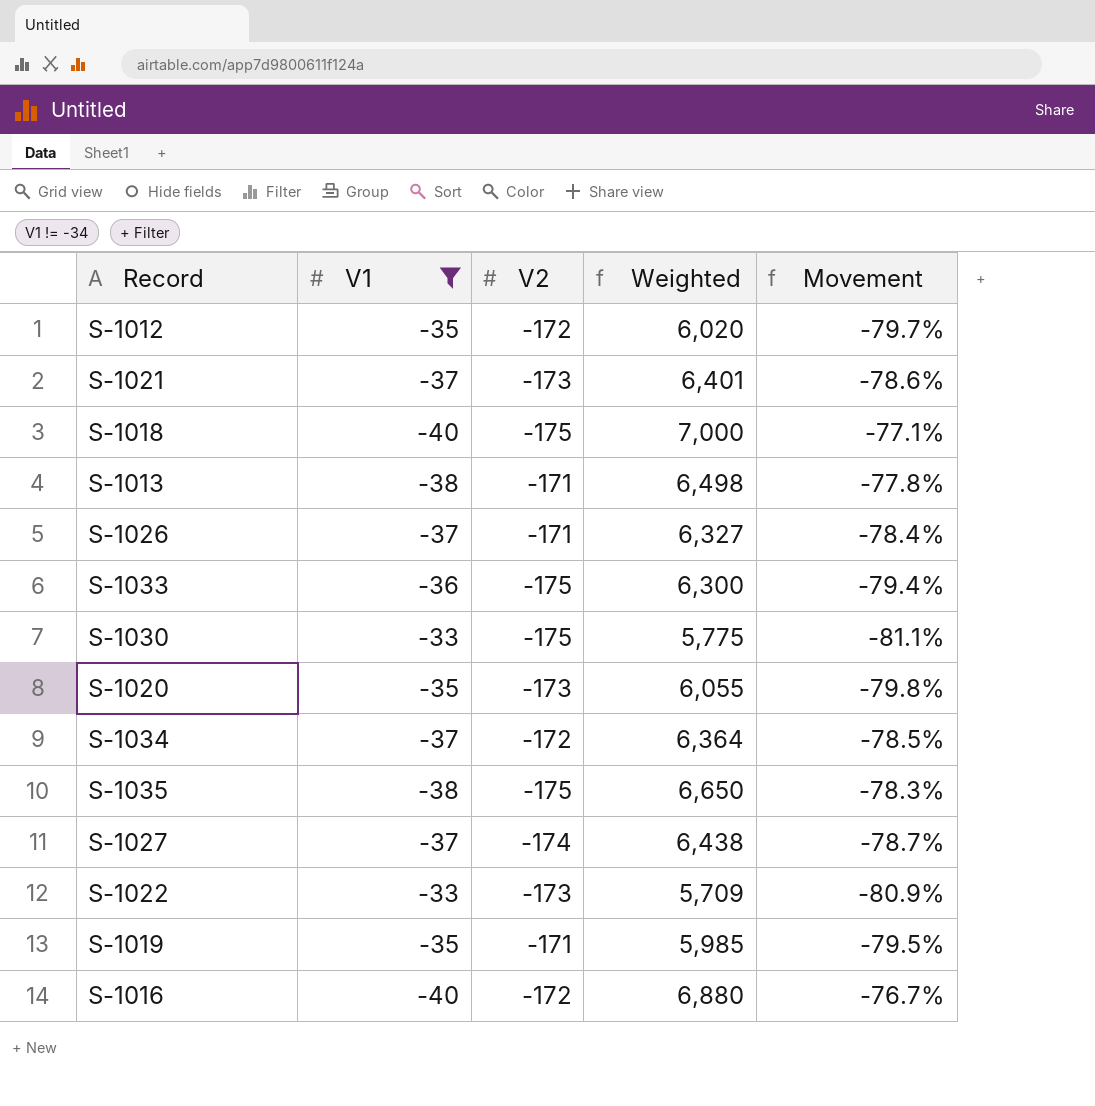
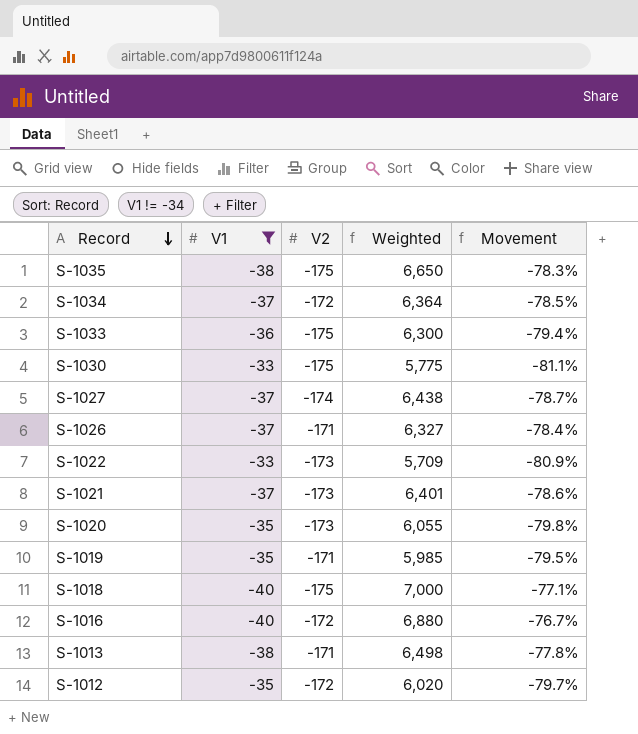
row order: none -> Record descending

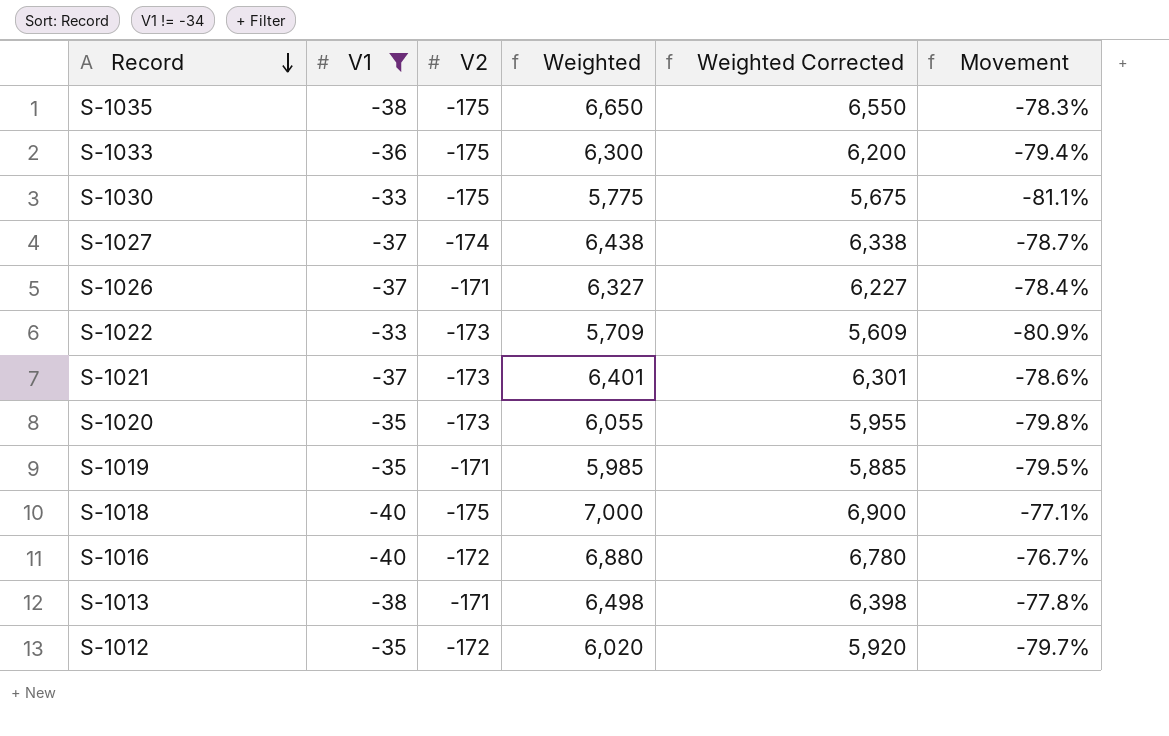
column Weighted Corrected | formula: none -> [Weighted] - 100
row S-1034: -37 | -172 | 6,364 | -78.5% -> none

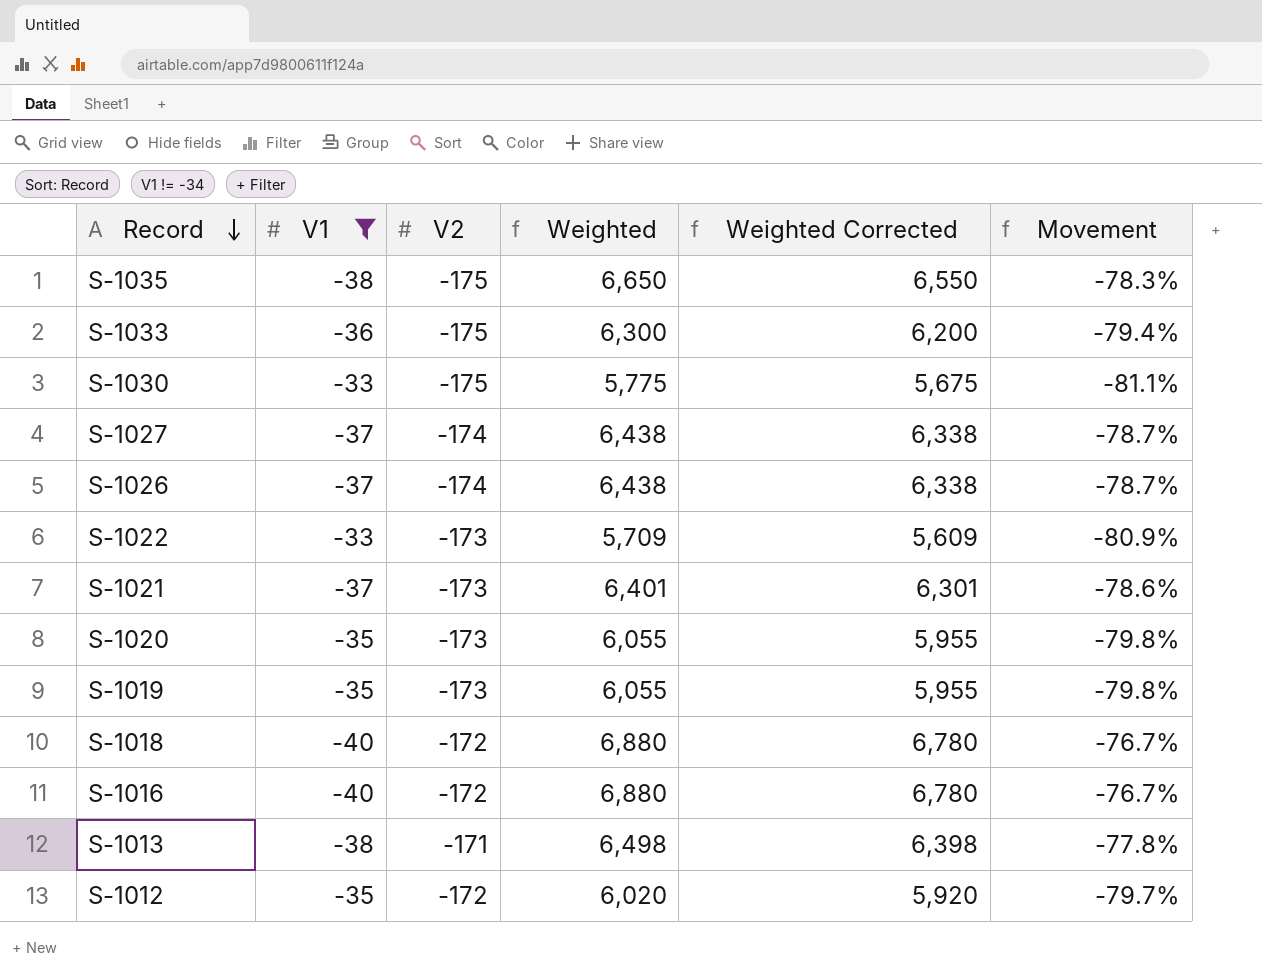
S-1026 | V2: -171 -> -174
S-1026 | Weighted: 6,327 -> 6,438
S-1026 | Weighted Corrected: 6,227 -> 6,338
S-1026 | Movement: -78.4% -> -78.7%
S-1019 | V2: -171 -> -173
S-1019 | Weighted: 5,985 -> 6,055
S-1019 | Weighted Corrected: 5,885 -> 5,955
S-1019 | Movement: -79.5% -> -79.8%
S-1018 | V2: -175 -> -172
S-1018 | Weighted: 7,000 -> 6,880
S-1018 | Weighted Corrected: 6,900 -> 6,780
S-1018 | Movement: -77.1% -> -76.7%

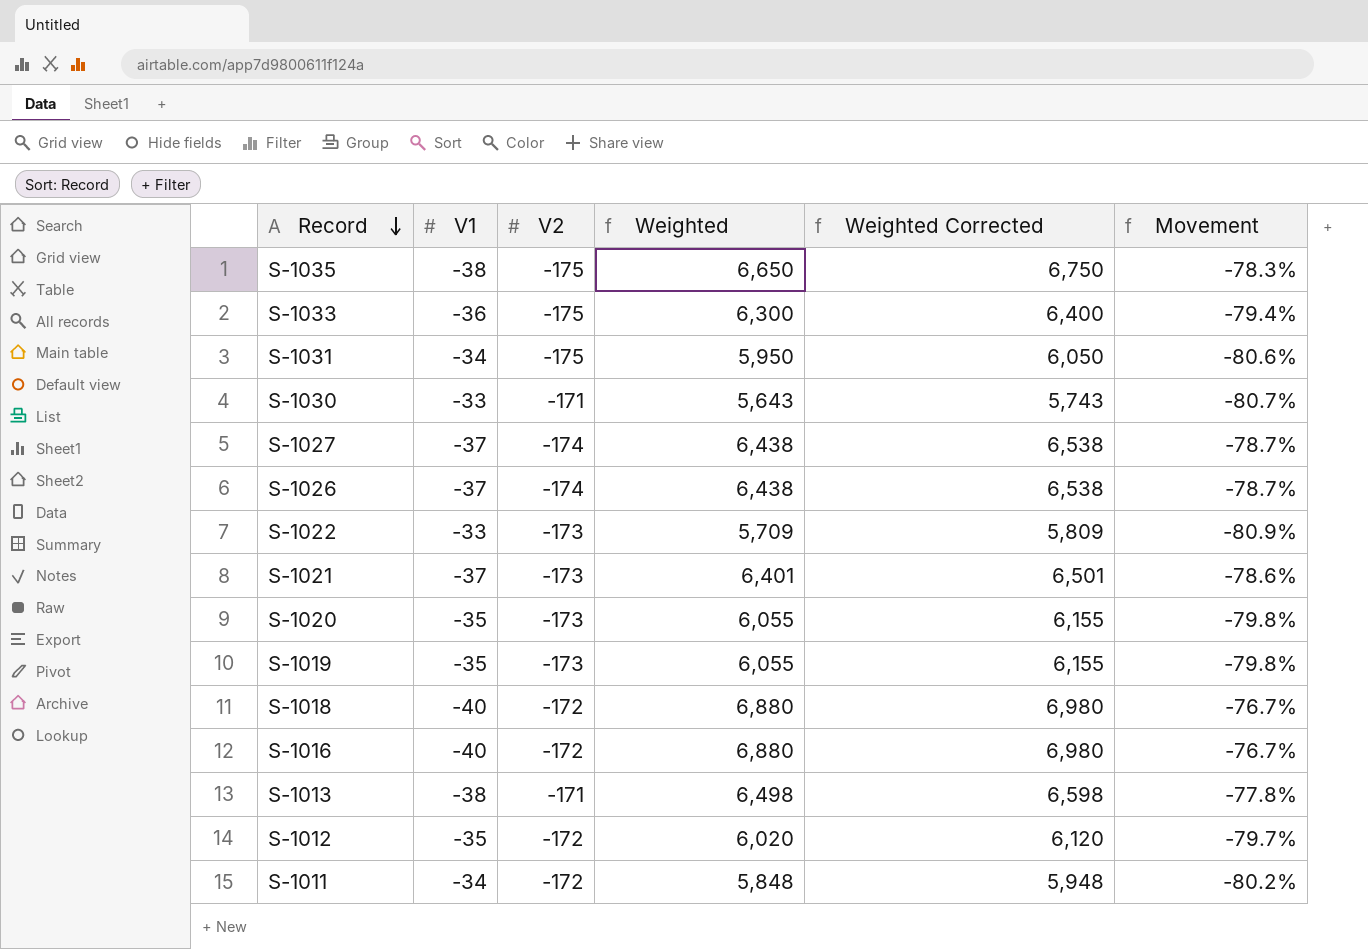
filter: V1 != -34 -> none
column Weighted Corrected | formula: [Weighted] - 100 -> [Weighted] + 100
S-1030 | V2: -175 -> -171
S-1030 | Weighted: 5,775 -> 5,643
S-1030 | Movement: -81.1% -> -80.7%

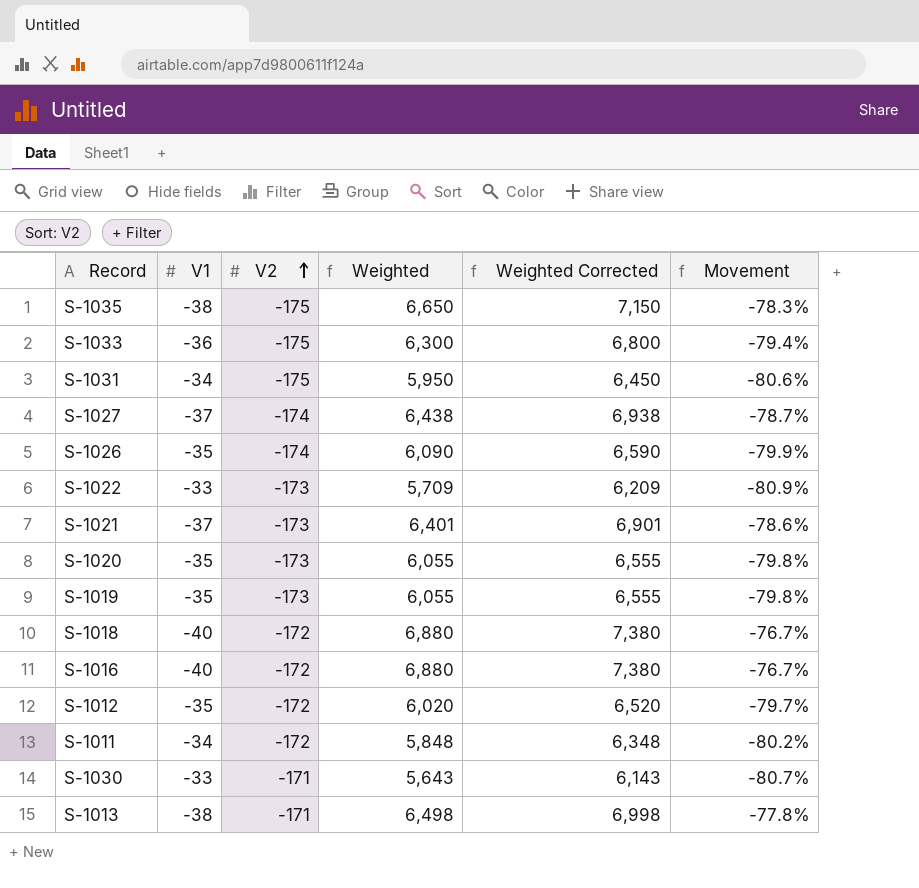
row order: Record descending -> V2 ascending
column Weighted Corrected | formula: [Weighted] + 100 -> [Weighted] + 500
S-1026 | V1: -37 -> -35
S-1026 | Weighted: 6,438 -> 6,090
S-1026 | Movement: -78.7% -> -79.9%

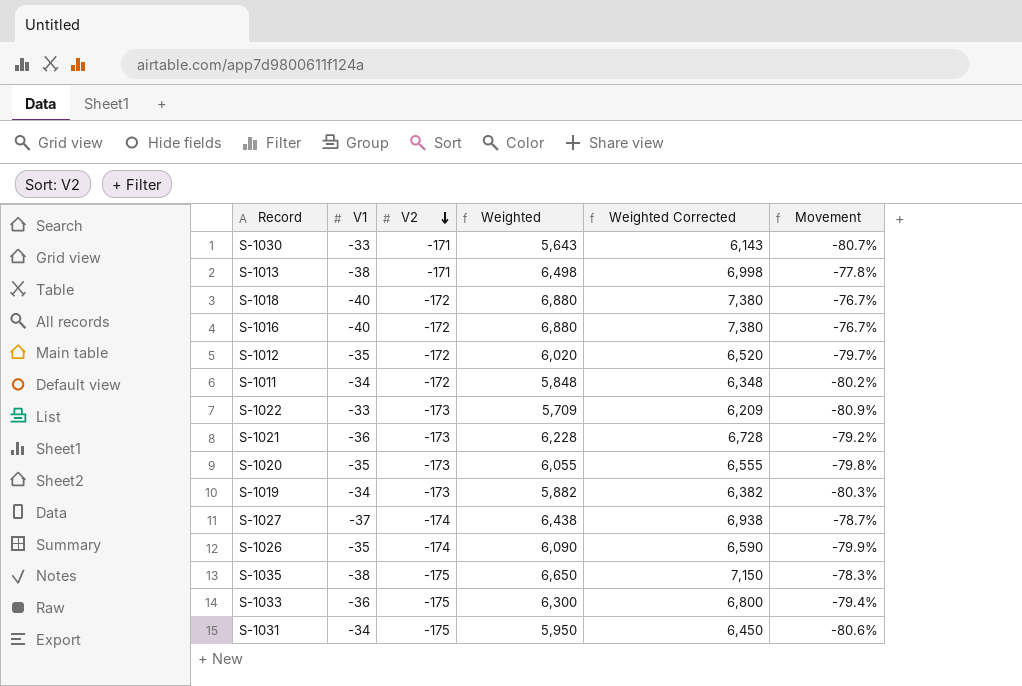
row order: V2 ascending -> V2 descending
S-1021 | V1: -37 -> -36
S-1021 | Weighted: 6,401 -> 6,228
S-1021 | Weighted Corrected: 6,901 -> 6,728
S-1021 | Movement: -78.6% -> -79.2%
S-1019 | V1: -35 -> -34
S-1019 | Weighted: 6,055 -> 5,882
S-1019 | Weighted Corrected: 6,555 -> 6,382
S-1019 | Movement: -79.8% -> -80.3%

